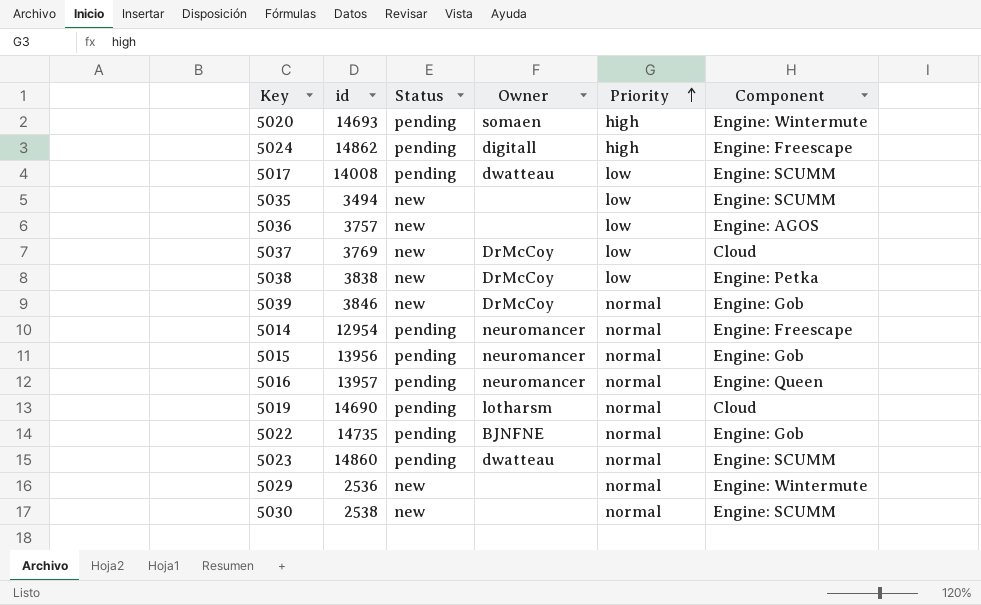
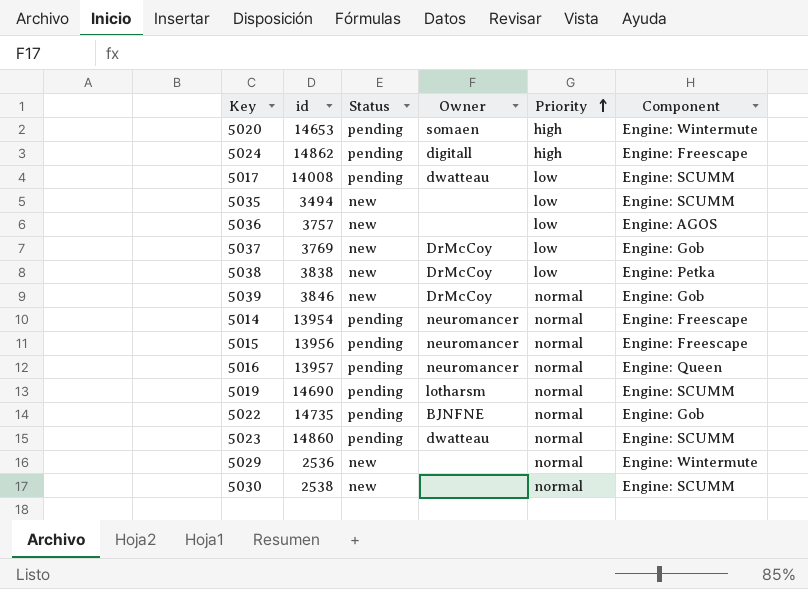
5020 | id: 14693 -> 14653
5037 | Component: Cloud -> Engine: Gob
5014 | id: 12954 -> 13954
5015 | Component: Engine: Gob -> Engine: Freescape
5019 | Component: Cloud -> Engine: SCUMM

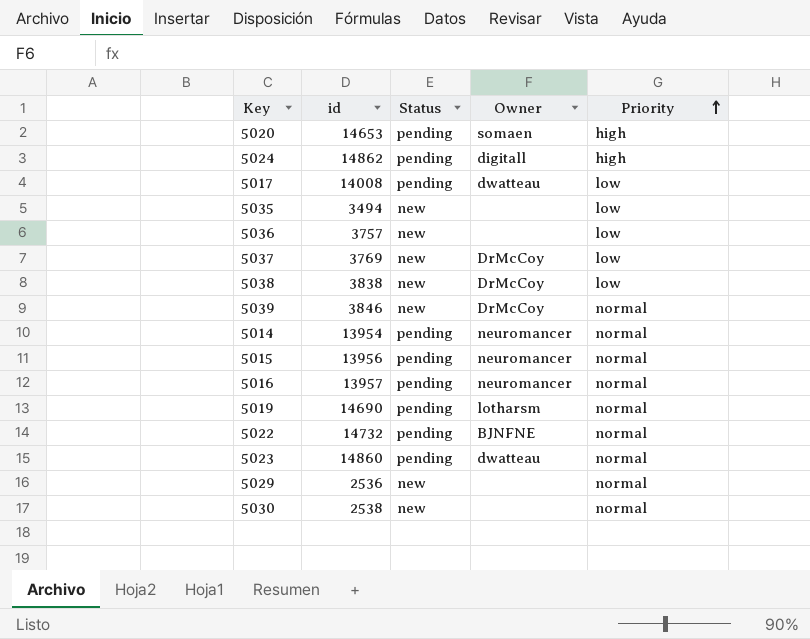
column Component | position: 6 -> none
5022 | id: 14735 -> 14732

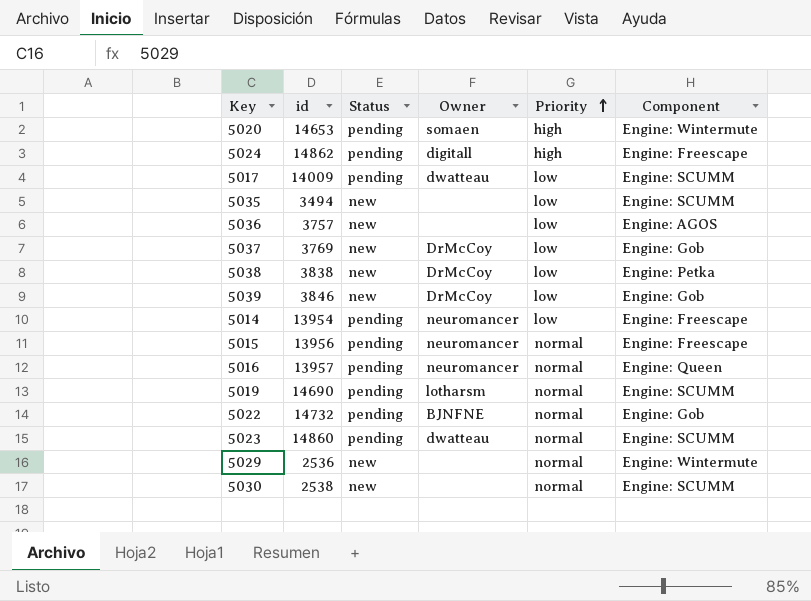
column Component | position: none -> 6
5017 | id: 14008 -> 14009
5039 | Priority: normal -> low
5014 | Priority: normal -> low

